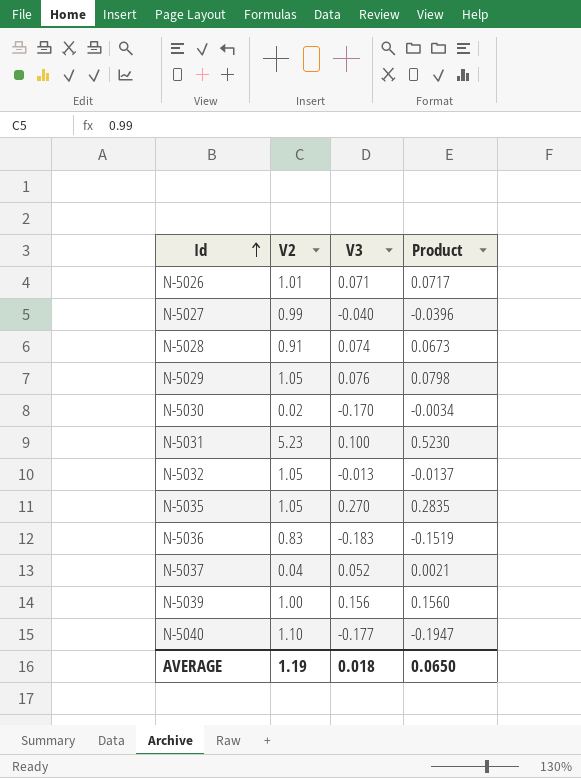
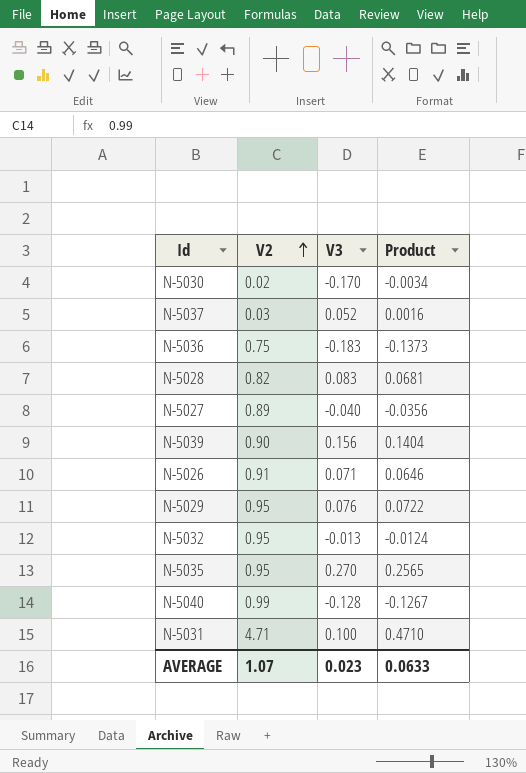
row order: Id ascending -> V2 ascending
N-5037 | V2: 0.04 -> 0.03
N-5037 | Product: 0.0021 -> 0.0016
N-5036 | V2: 0.83 -> 0.75
N-5036 | Product: -0.1519 -> -0.1373
N-5028 | V2: 0.91 -> 0.82
N-5028 | V3: 0.074 -> 0.083
N-5028 | Product: 0.0673 -> 0.0681
N-5027 | V2: 0.99 -> 0.89
N-5027 | Product: -0.0396 -> -0.0356
N-5039 | V2: 1.00 -> 0.90
N-5039 | Product: 0.1560 -> 0.1404
N-5026 | V2: 1.01 -> 0.91
N-5026 | Product: 0.0717 -> 0.0646
N-5029 | V2: 1.05 -> 0.95
N-5029 | Product: 0.0798 -> 0.0722
N-5032 | V2: 1.05 -> 0.95
N-5032 | Product: -0.0137 -> -0.0124
N-5035 | V2: 1.05 -> 0.95
N-5035 | Product: 0.2835 -> 0.2565
N-5040 | V2: 1.10 -> 0.99
N-5040 | V3: -0.177 -> -0.128
N-5040 | Product: -0.1947 -> -0.1267
N-5031 | V2: 5.23 -> 4.71
N-5031 | Product: 0.5230 -> 0.4710
AVERAGE | V2: 1.19 -> 1.07
AVERAGE | V3: 0.018 -> 0.023
AVERAGE | Product: 0.0650 -> 0.0633

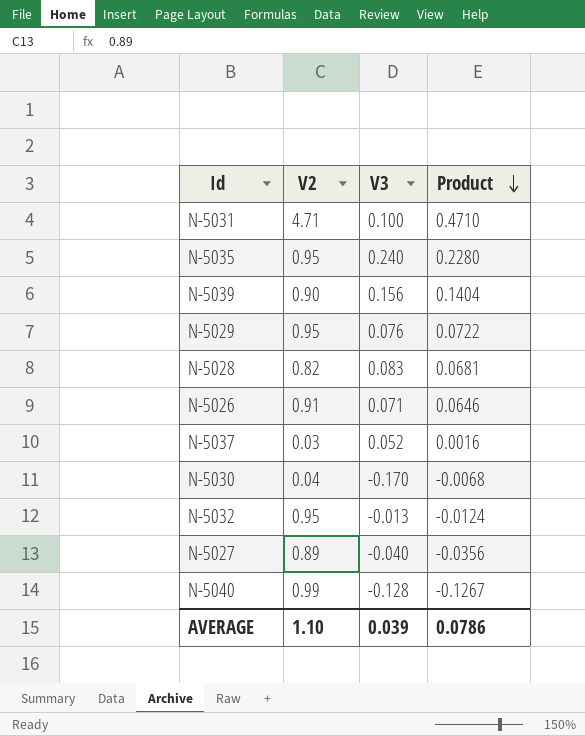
row order: V2 ascending -> Product descending
row N-5036: 0.75 | -0.183 | -0.1373 -> none
N-5035 | V3: 0.270 -> 0.240
N-5035 | Product: 0.2565 -> 0.2280
N-5030 | V2: 0.02 -> 0.04
N-5030 | Product: -0.0034 -> -0.0068
AVERAGE | V2: 1.07 -> 1.10
AVERAGE | V3: 0.023 -> 0.039
AVERAGE | Product: 0.0633 -> 0.0786

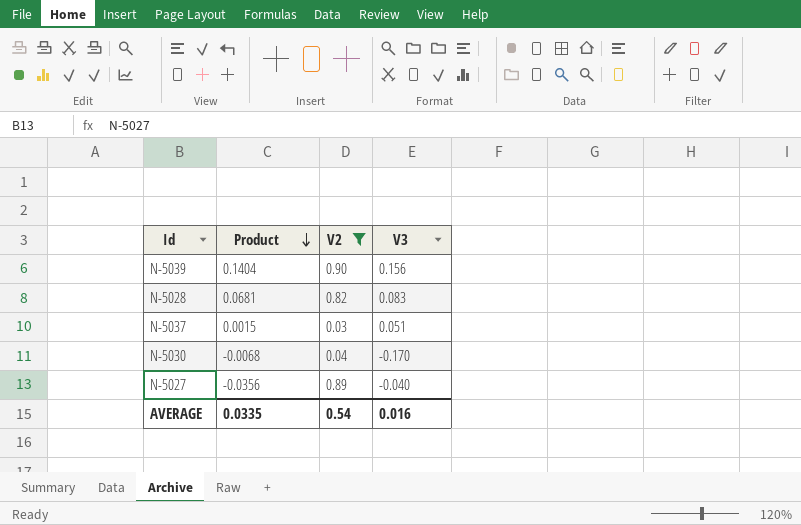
filter: none -> V2 <= 0.90
column Product | position: 4 -> 2
N-5037 | Product: 0.0016 -> 0.0015
N-5037 | V3: 0.052 -> 0.051
AVERAGE | Product: 0.0786 -> 0.0335
AVERAGE | V2: 1.10 -> 0.54
AVERAGE | V3: 0.039 -> 0.016

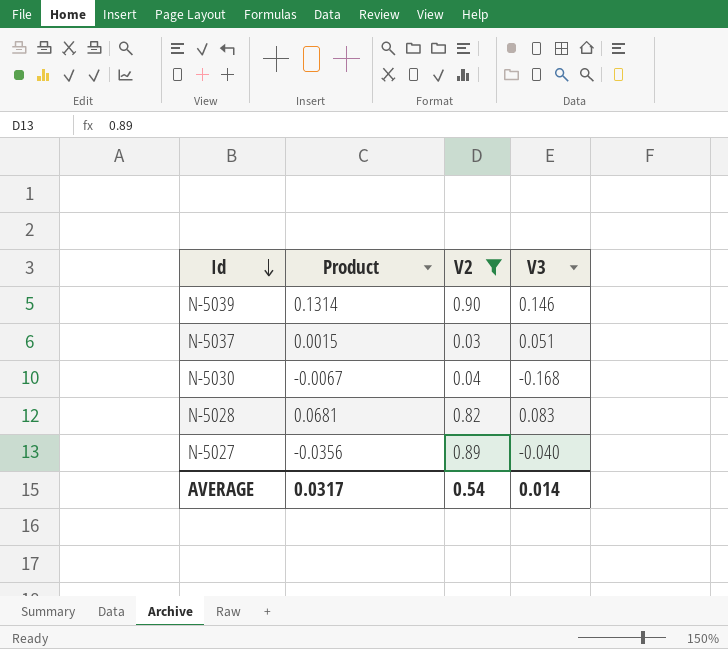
row order: Product descending -> Id descending
N-5039 | Product: 0.1404 -> 0.1314
N-5039 | V3: 0.156 -> 0.146
N-5030 | Product: -0.0068 -> -0.0067
N-5030 | V3: -0.170 -> -0.168
AVERAGE | Product: 0.0335 -> 0.0317
AVERAGE | V3: 0.016 -> 0.014

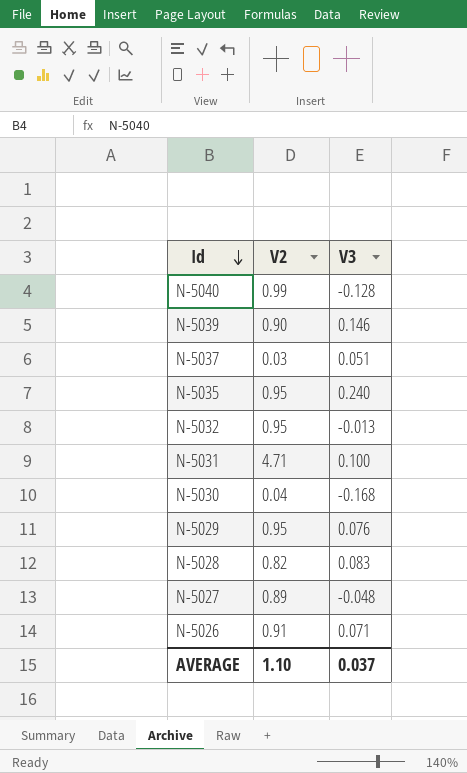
filter: V2 <= 0.90 -> none
column Product | formula: [V2] * [V3] -> none
N-5027 | V3: -0.040 -> -0.048
AVERAGE | V2: 0.54 -> 1.10
AVERAGE | V3: 0.014 -> 0.037

